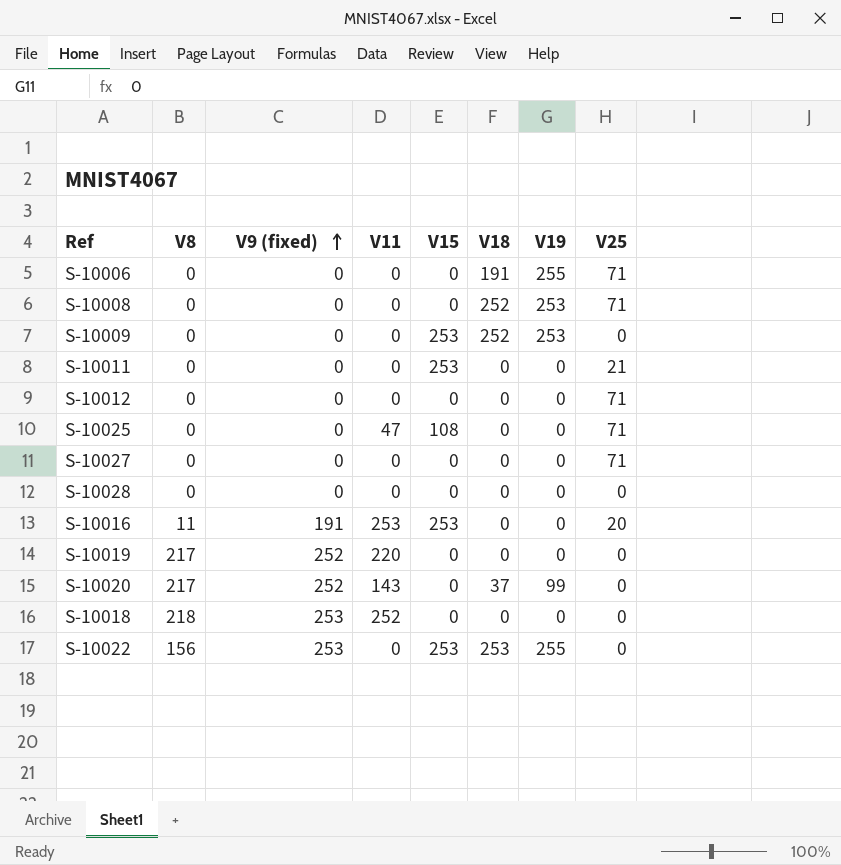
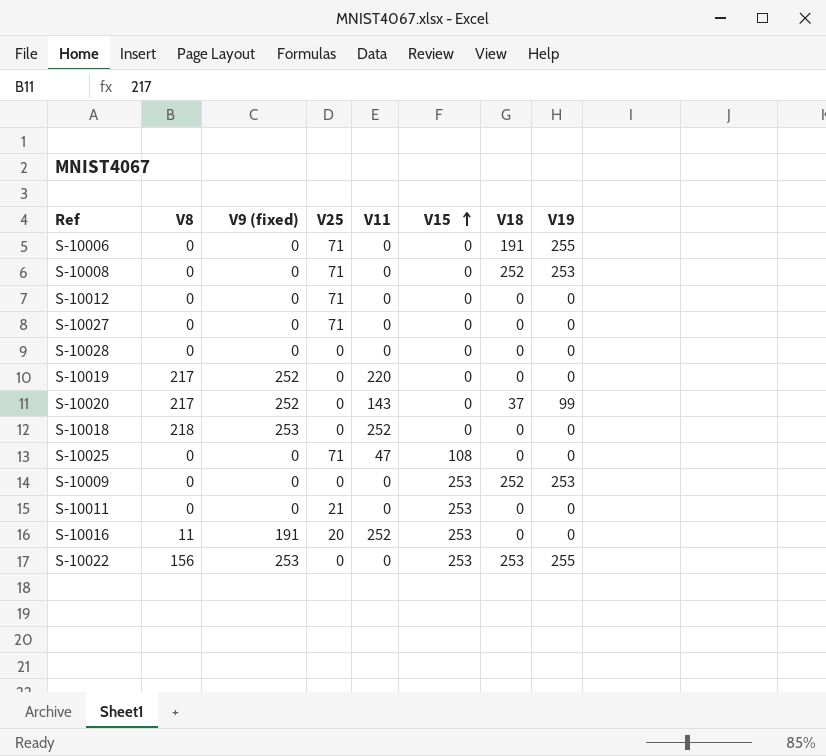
row order: V9 (fixed) ascending -> V15 ascending
column V25 | position: 8 -> 4
S-10016 | V11: 253 -> 252

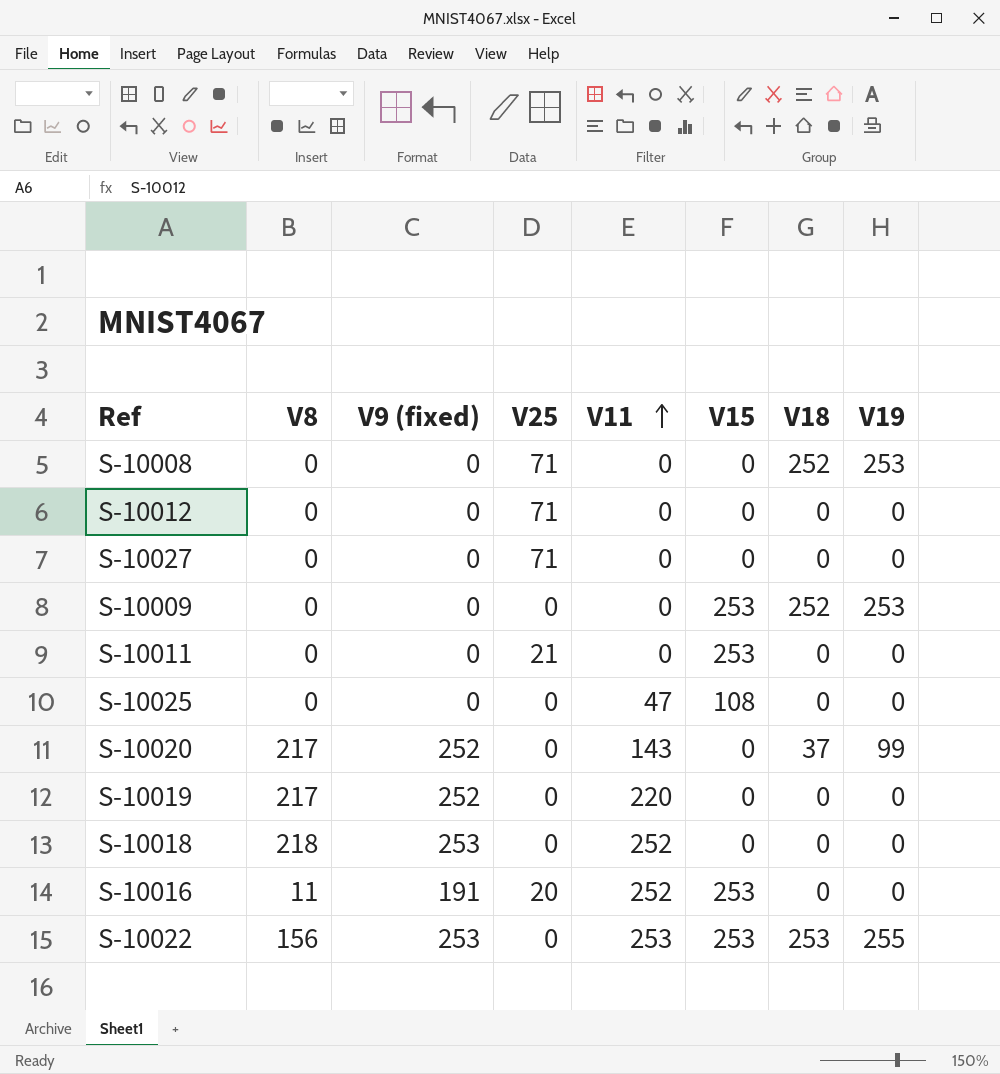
row order: V15 ascending -> V11 ascending
row S-10006: 0 | 0 | 71 | 0 | 0 | 191 | 255 -> none
row S-10028: 0 | 0 | 0 | 0 | 0 | 0 | 0 -> none
S-10025 | V25: 71 -> 0
S-10022 | V11: 0 -> 253

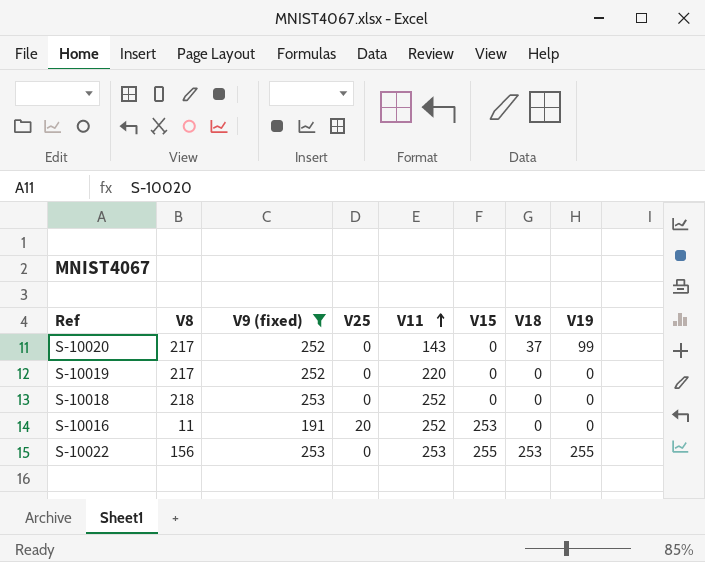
filter: none -> V9 (fixed) != 0
S-10022 | V15: 253 -> 255

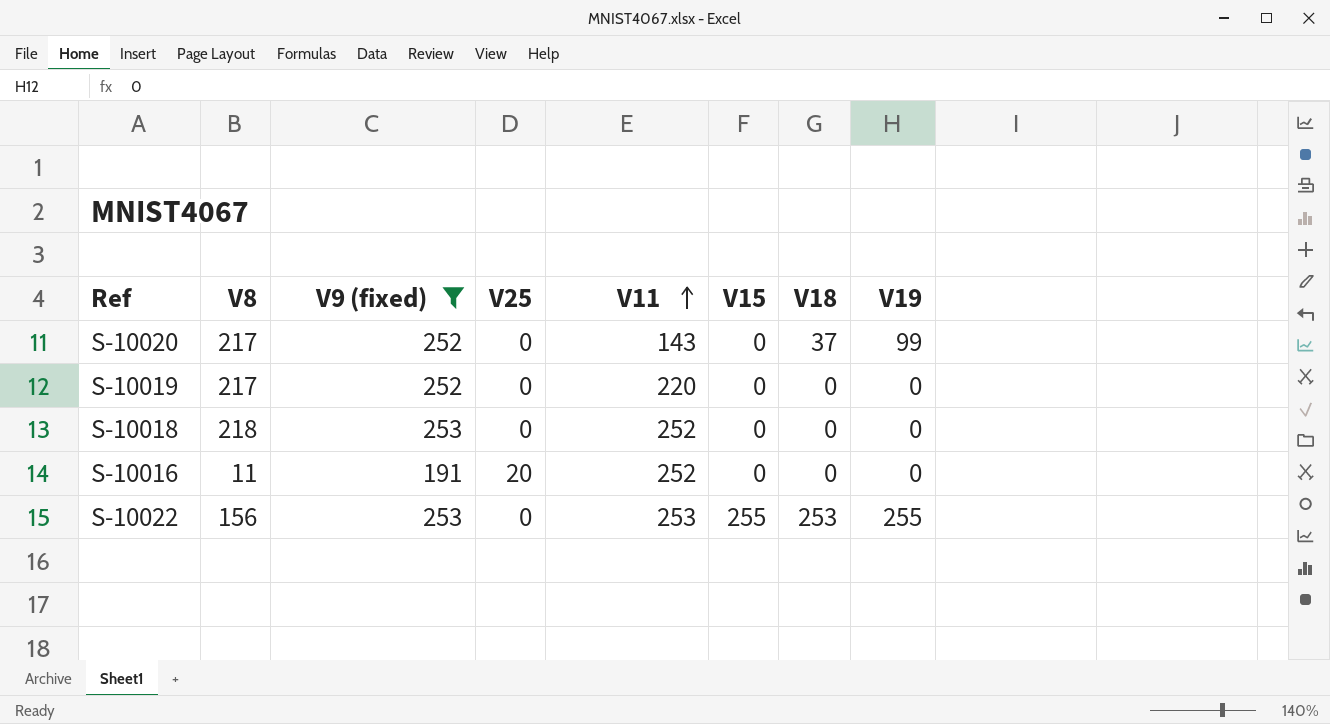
S-10016 | V15: 253 -> 0

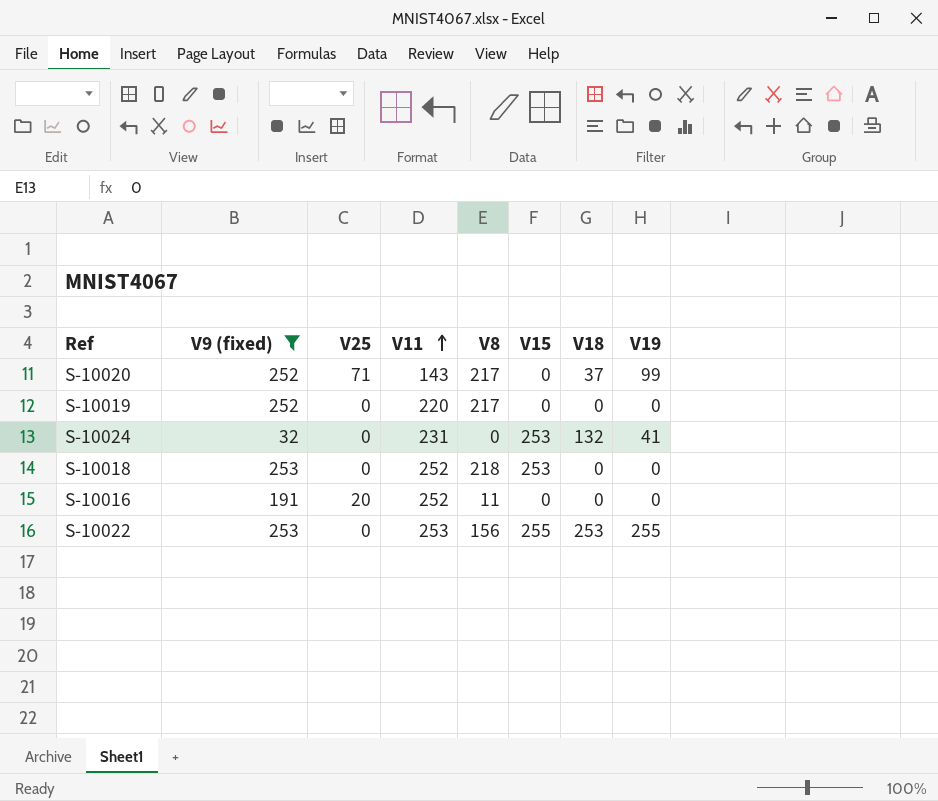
column V8 | position: 2 -> 5
S-10020 | V25: 0 -> 71
row S-10024: none -> 32 | 0 | 231 | 0 | 253 | 132 | 41
S-10018 | V15: 0 -> 253

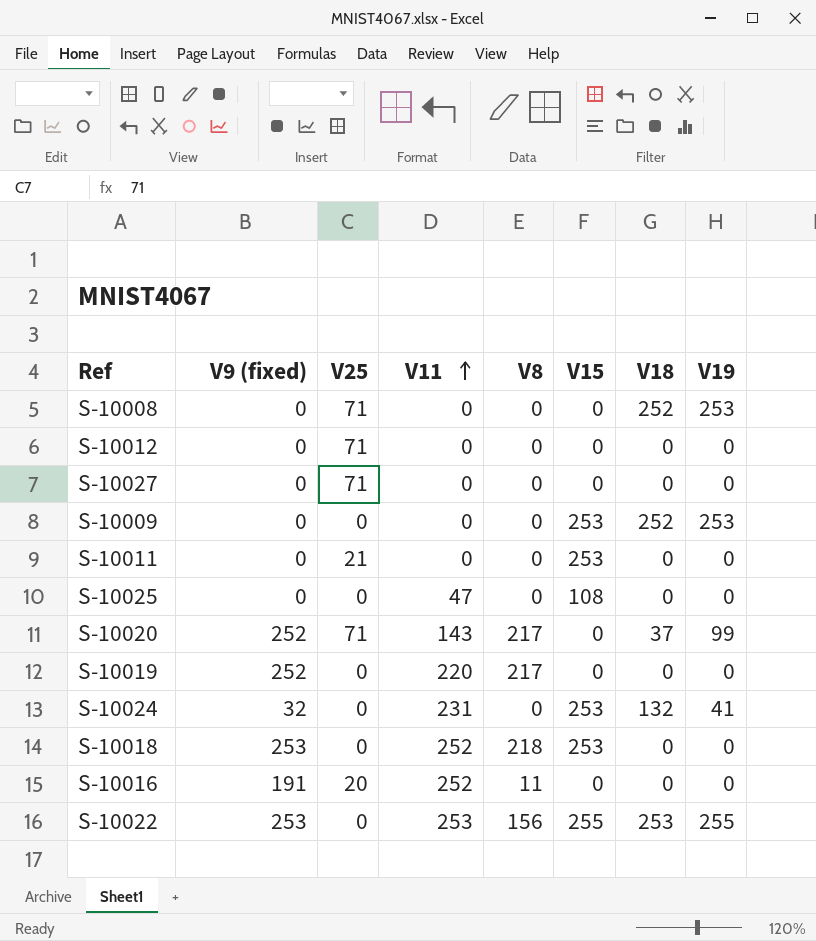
filter: V9 (fixed) != 0 -> none

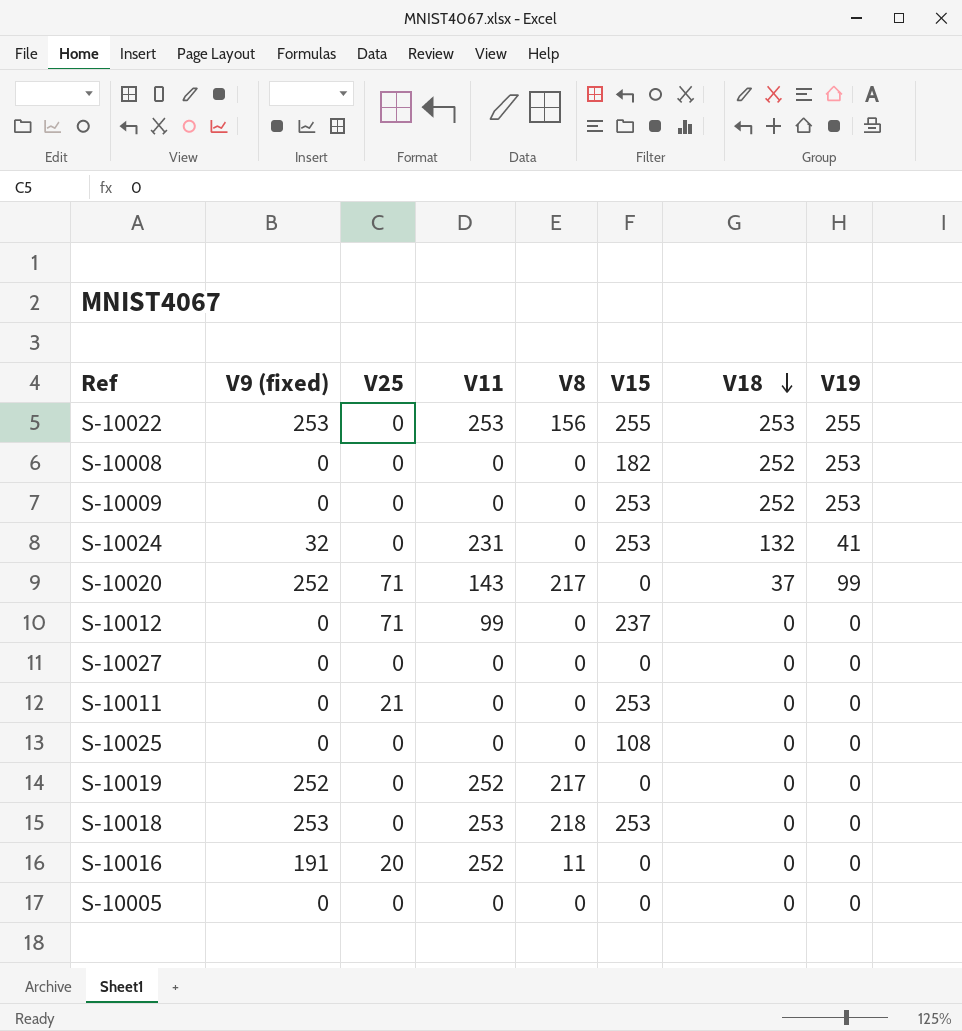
row order: V11 ascending -> V18 descending
S-10008 | V25: 71 -> 0
S-10008 | V15: 0 -> 182
S-10012 | V11: 0 -> 99
S-10012 | V15: 0 -> 237
S-10027 | V25: 71 -> 0
S-10025 | V11: 47 -> 0
S-10019 | V11: 220 -> 252
S-10018 | V11: 252 -> 253
row S-10005: none -> 0 | 0 | 0 | 0 | 0 | 0 | 0

